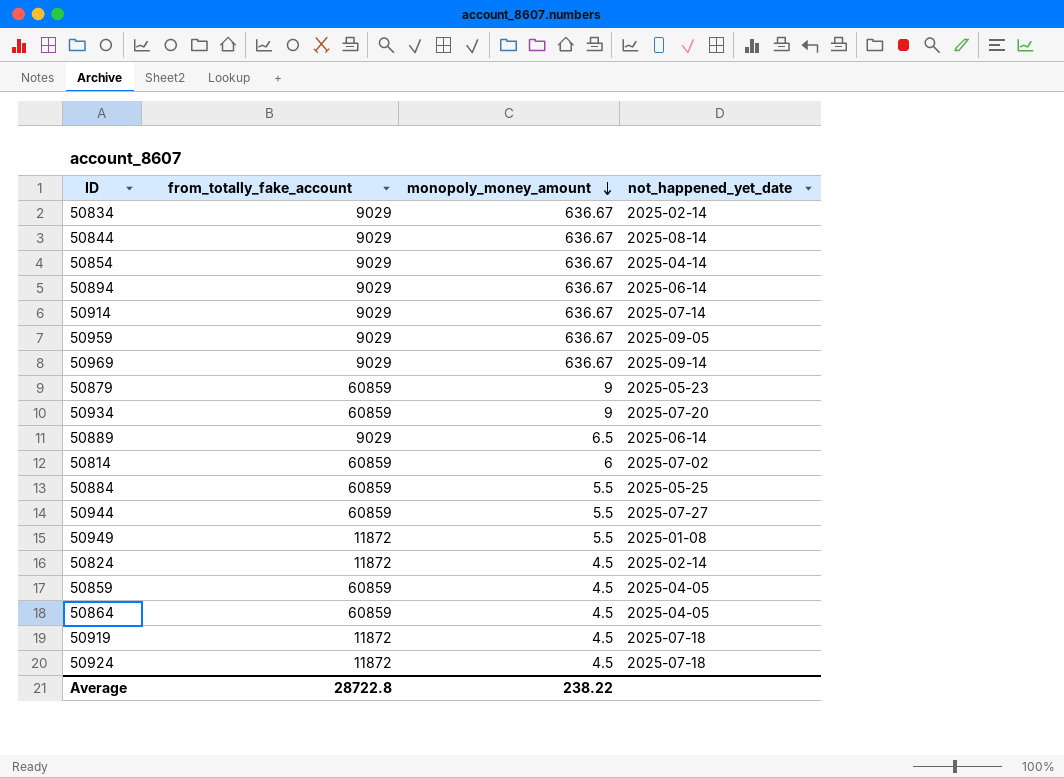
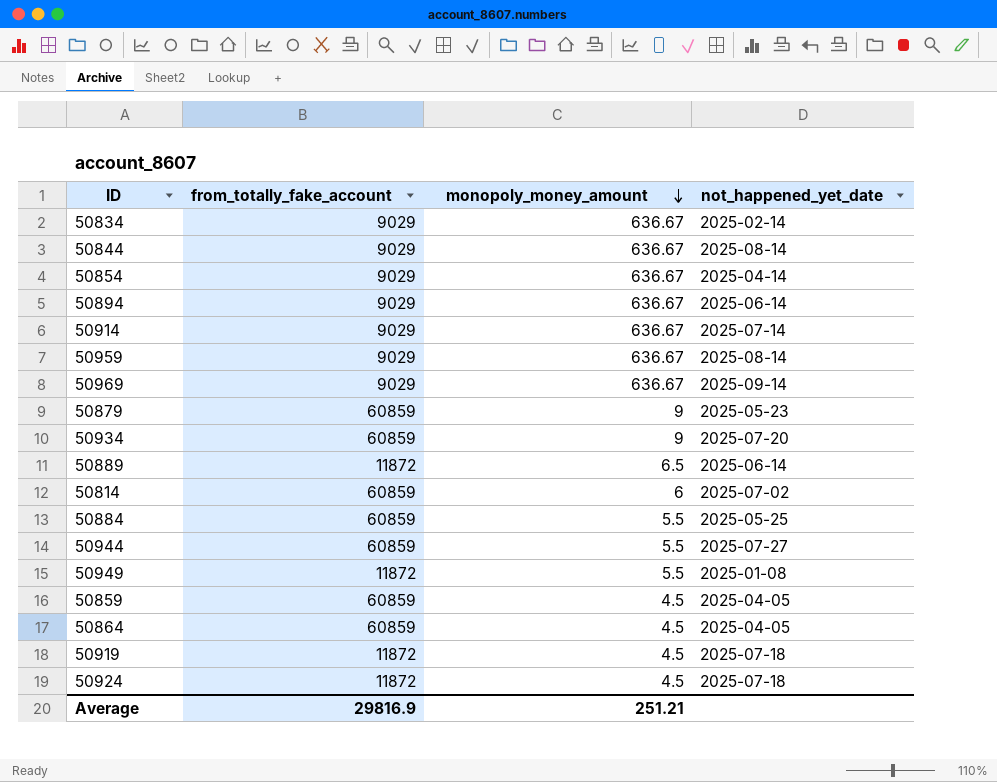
row 50824: 11872 | 4.5 | 2025-02-14 -> none
50959 | not_happened_yet_date: 2025-09-05 -> 2025-08-14
50889 | from_totally_fake_account: 9029 -> 11872
Average | from_totally_fake_account: 28722.8 -> 29816.9
Average | monopoly_money_amount: 238.22 -> 251.21

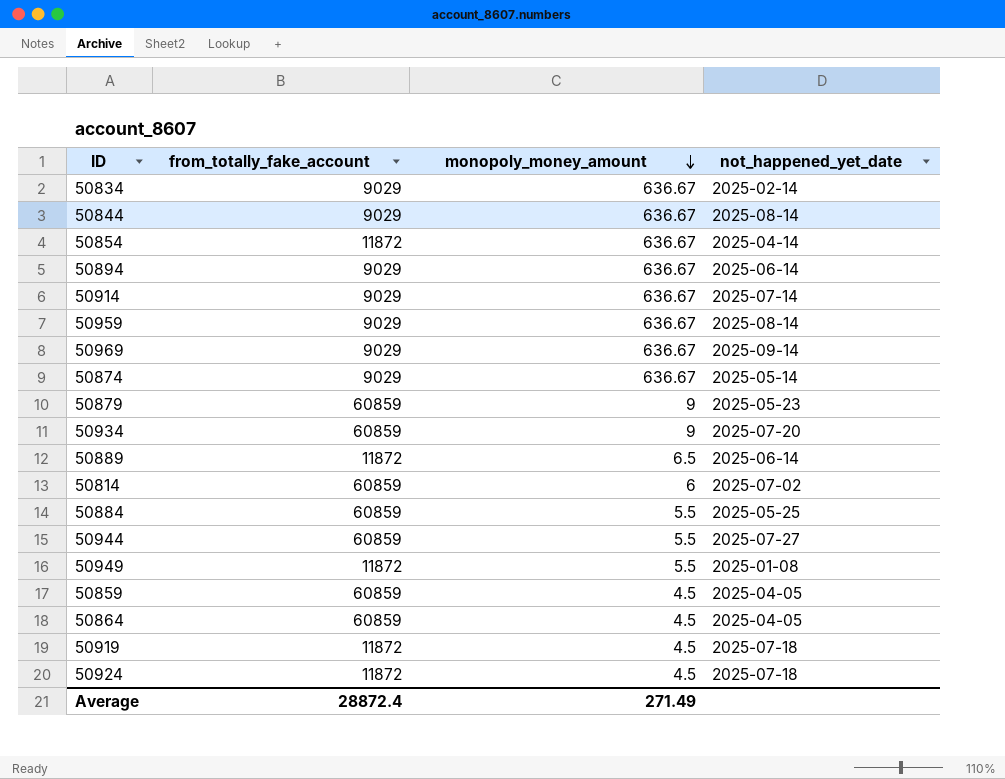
50854 | from_totally_fake_account: 9029 -> 11872
row 50874: none -> 9029 | 636.67 | 2025-05-14
Average | from_totally_fake_account: 29816.9 -> 28872.4
Average | monopoly_money_amount: 251.21 -> 271.49

